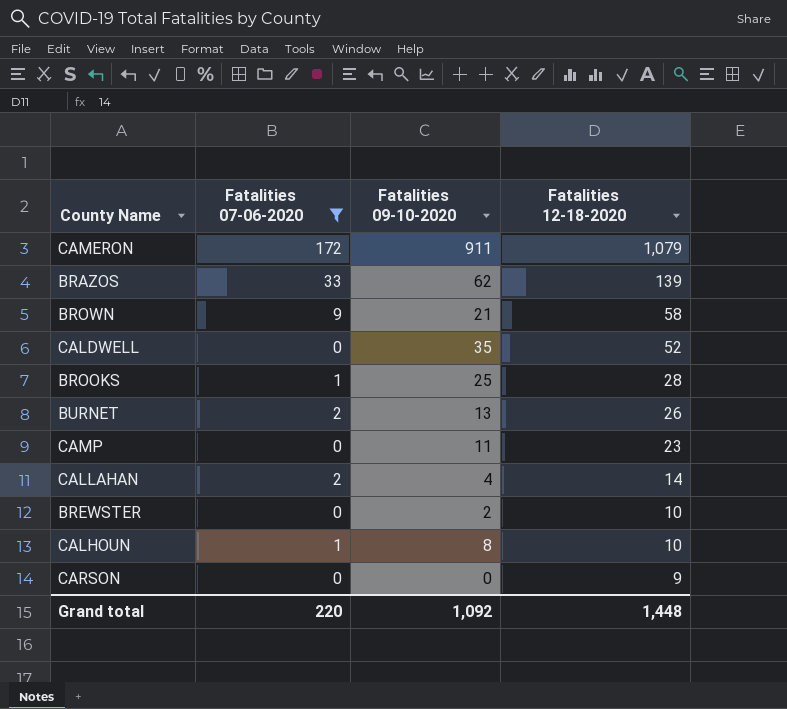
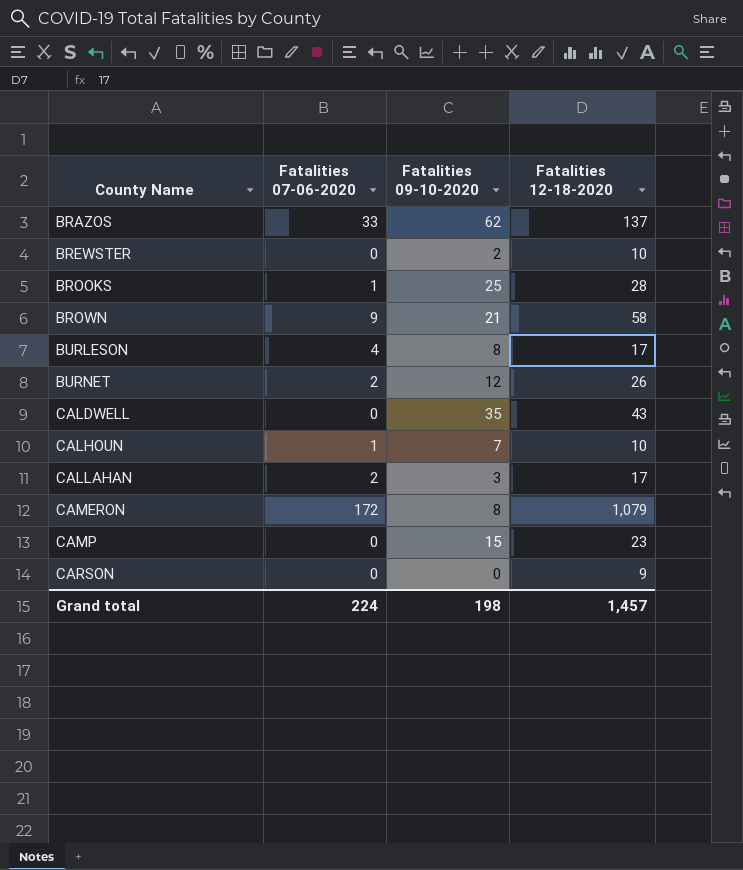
filter: Fatalities 07-06-2020 != 4 -> none
row order: Fatalities 12-18-2020 descending -> County Name ascending
BRAZOS | Fatalities 12-18-2020: 139 -> 137
BURNET | Fatalities 09-10-2020: 13 -> 12
CALDWELL | Fatalities 12-18-2020: 52 -> 43
CALHOUN | Fatalities 09-10-2020: 8 -> 7
CALLAHAN | Fatalities 09-10-2020: 4 -> 3
CALLAHAN | Fatalities 12-18-2020: 14 -> 17
CAMERON | Fatalities 09-10-2020: 911 -> 8
CAMP | Fatalities 09-10-2020: 11 -> 15
Grand total | Fatalities 07-06-2020: 220 -> 224
Grand total | Fatalities 09-10-2020: 1,092 -> 198
Grand total | Fatalities 12-18-2020: 1,448 -> 1,457

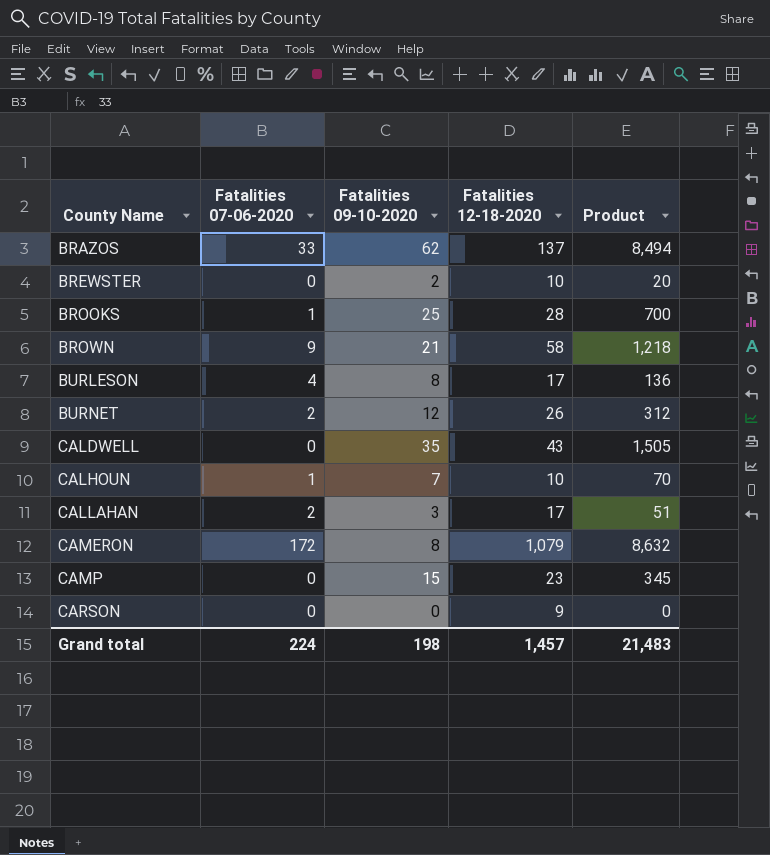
column Product | formula: none -> [Fatalities 09-10-2020] * [Fatalities 12-18-2020]

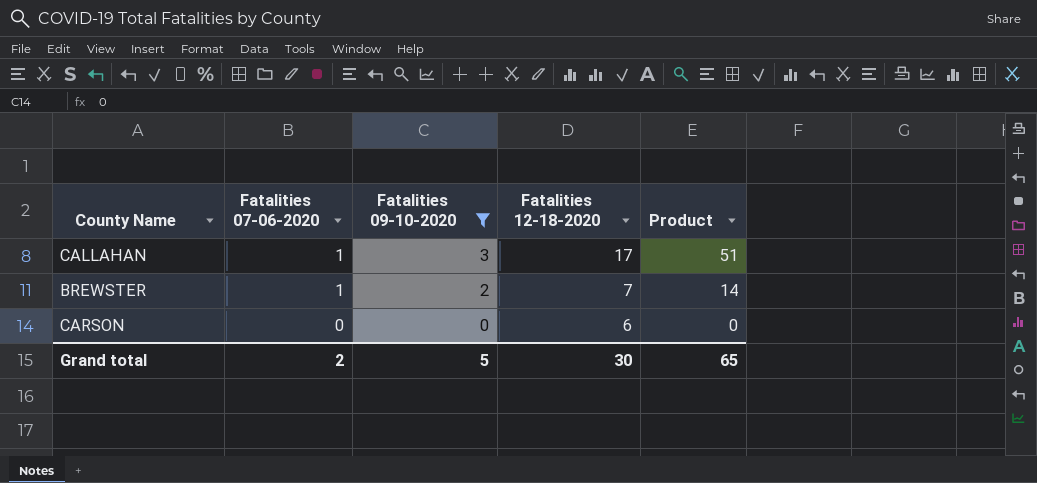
filter: none -> Fatalities 09-10-2020 <= 3
row order: County Name ascending -> Fatalities 07-06-2020 descending
CALLAHAN | Fatalities 07-06-2020: 2 -> 1
BREWSTER | Fatalities 07-06-2020: 0 -> 1
BREWSTER | Fatalities 12-18-2020: 10 -> 7
BREWSTER | Product: 20 -> 14
CARSON | Fatalities 12-18-2020: 9 -> 6
Grand total | Fatalities 07-06-2020: 224 -> 2
Grand total | Fatalities 09-10-2020: 198 -> 5
Grand total | Fatalities 12-18-2020: 1,457 -> 30
Grand total | Product: 21,483 -> 65

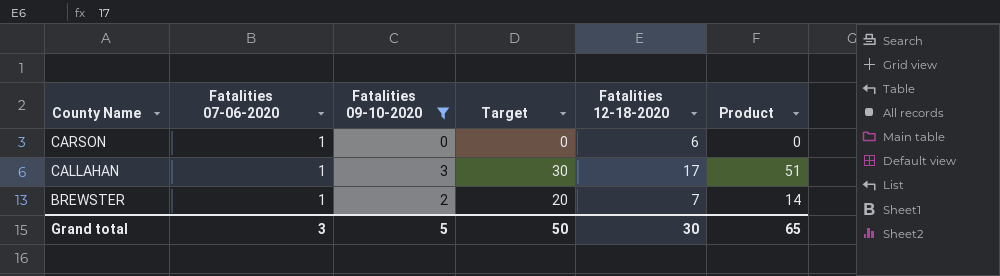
row order: Fatalities 07-06-2020 descending -> County Name descending
column Target | formula: none -> [Fatalities 09-10-2020] * 10
CARSON | Fatalities 07-06-2020: 0 -> 1
Grand total | Fatalities 07-06-2020: 2 -> 3

